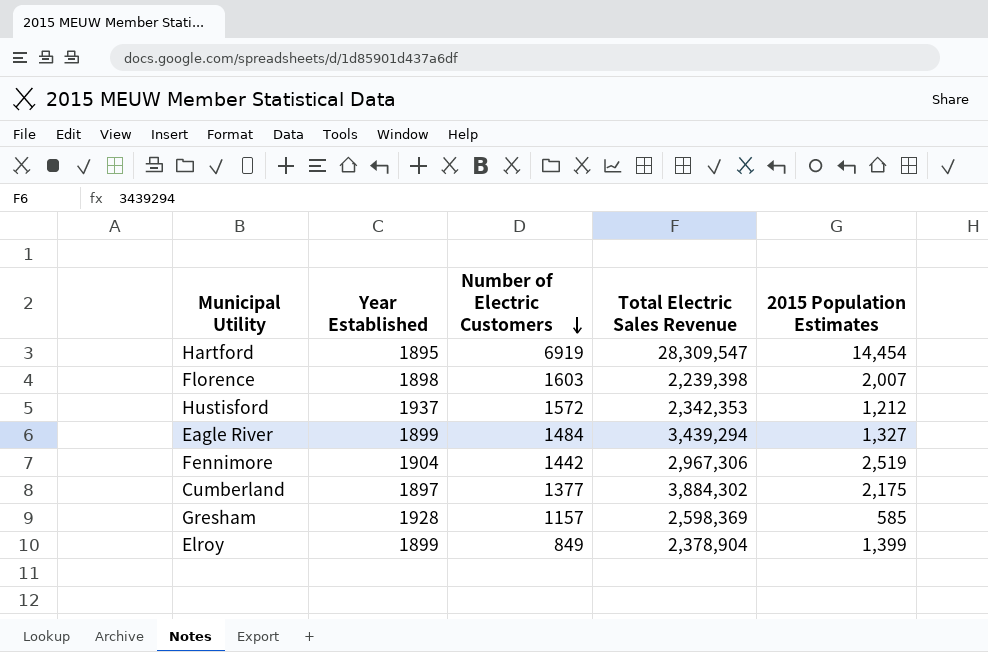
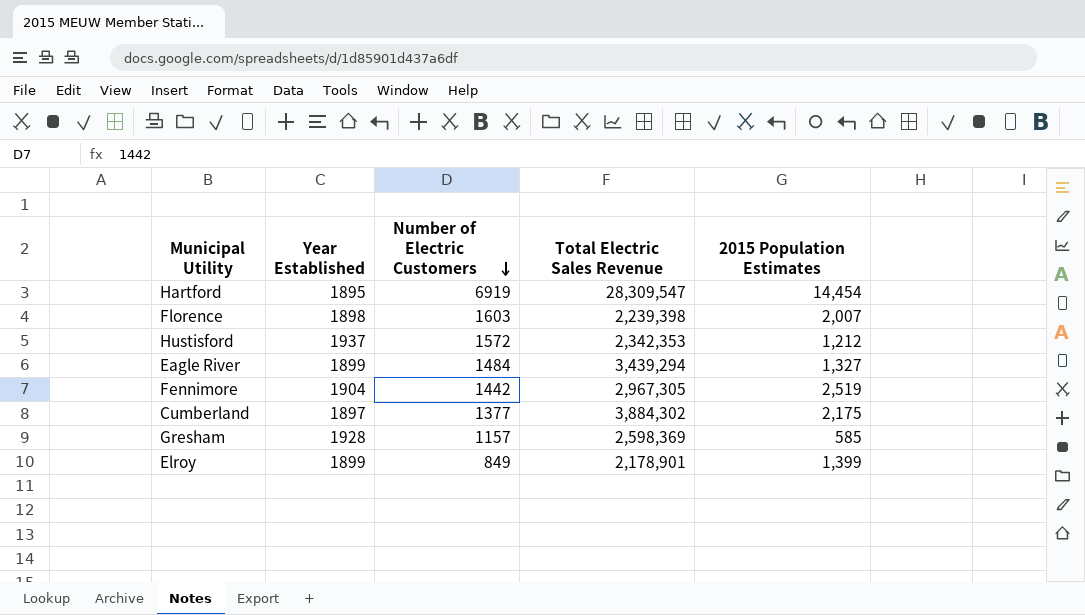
Fennimore | Total Electric Sales Revenue: 2,967,306 -> 2,967,305
Elroy | Total Electric Sales Revenue: 2,378,904 -> 2,178,901

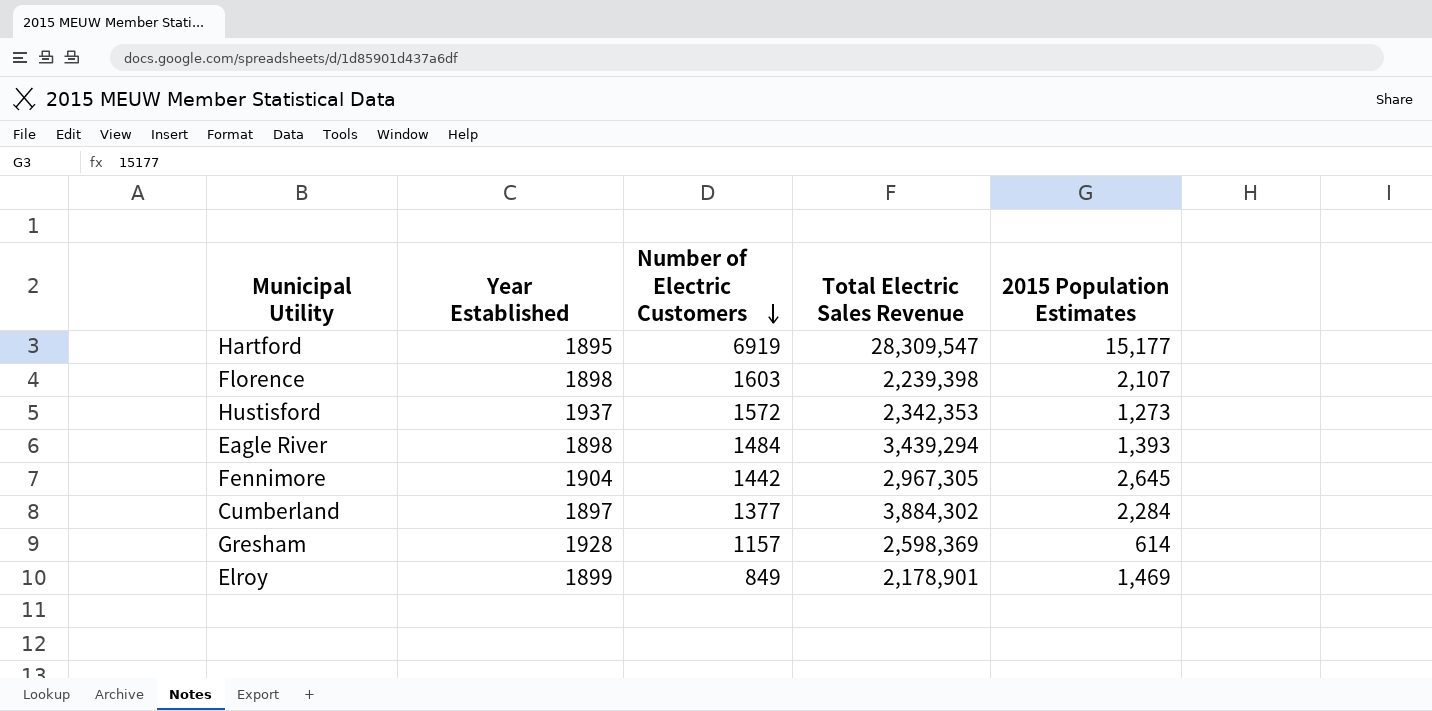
Hartford | 2015 Population Estimates: 14,454 -> 15,177
Florence | 2015 Population Estimates: 2,007 -> 2,107
Hustisford | 2015 Population Estimates: 1,212 -> 1,273
Eagle River | Year Established: 1899 -> 1898
Eagle River | 2015 Population Estimates: 1,327 -> 1,393
Fennimore | 2015 Population Estimates: 2,519 -> 2,645
Cumberland | 2015 Population Estimates: 2,175 -> 2,284
Gresham | 2015 Population Estimates: 585 -> 614
Elroy | 2015 Population Estimates: 1,399 -> 1,469

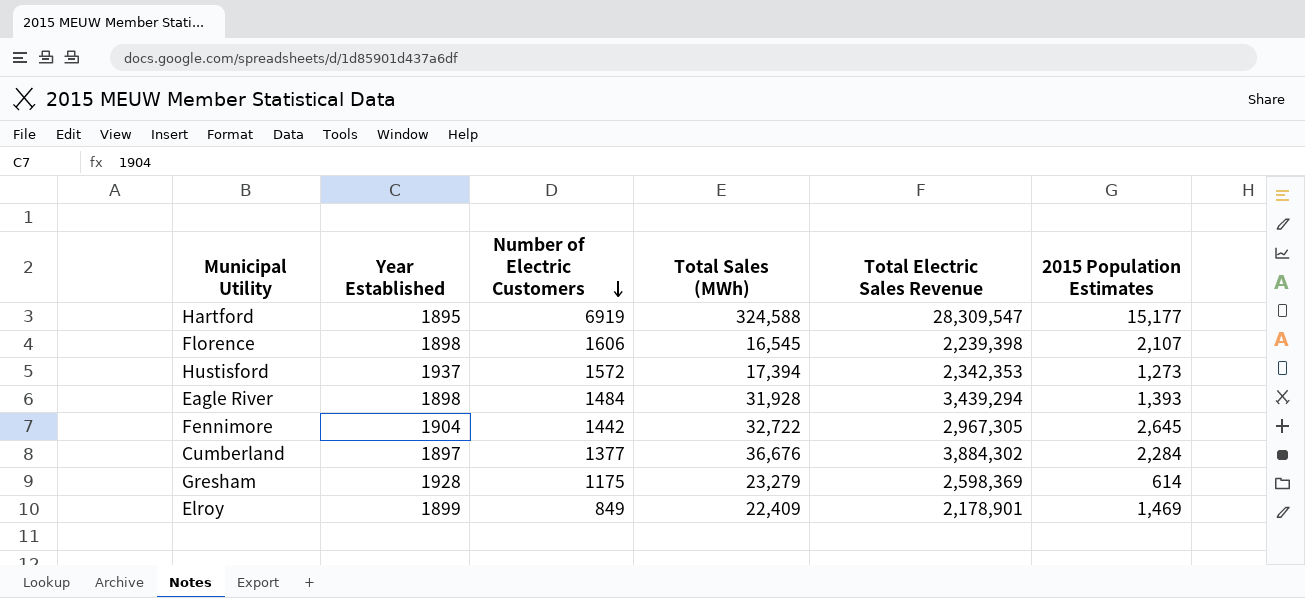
column Total Sales (MWh) | position: none -> 4
Florence | Number of Electric Customers: 1603 -> 1606
Gresham | Number of Electric Customers: 1157 -> 1175

